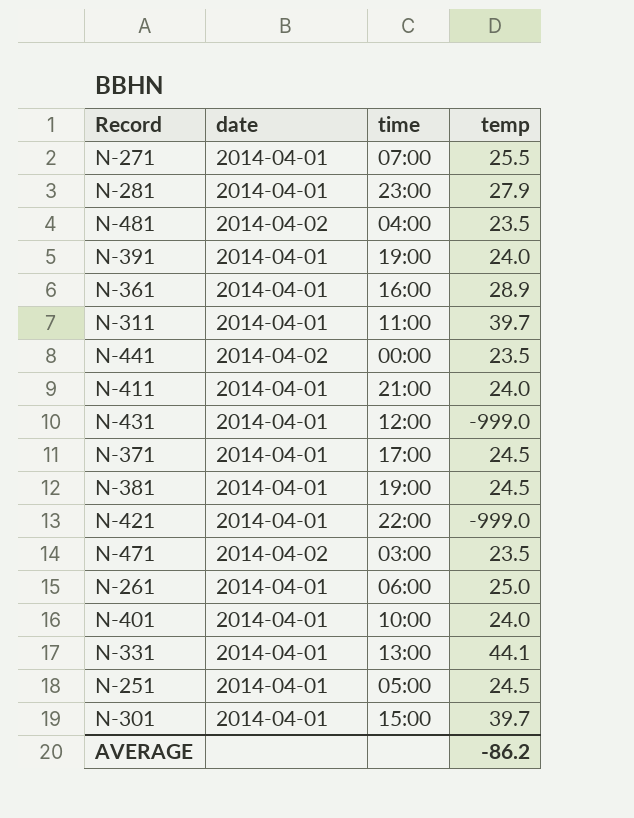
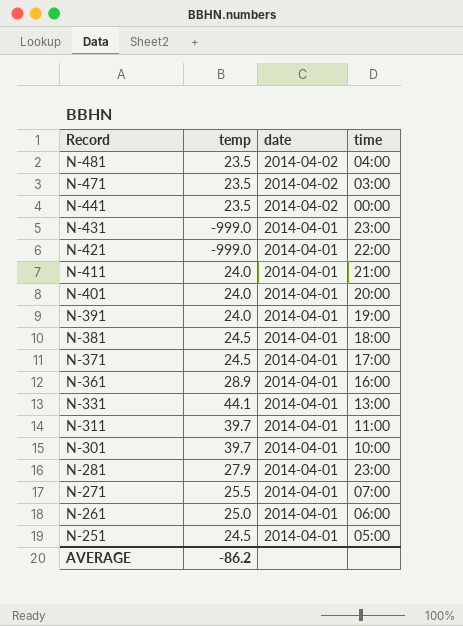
row order: none -> Record descending
column temp | position: 4 -> 2
N-431 | time: 12:00 -> 23:00
N-401 | time: 10:00 -> 20:00
N-381 | time: 19:00 -> 18:00
N-301 | time: 15:00 -> 10:00

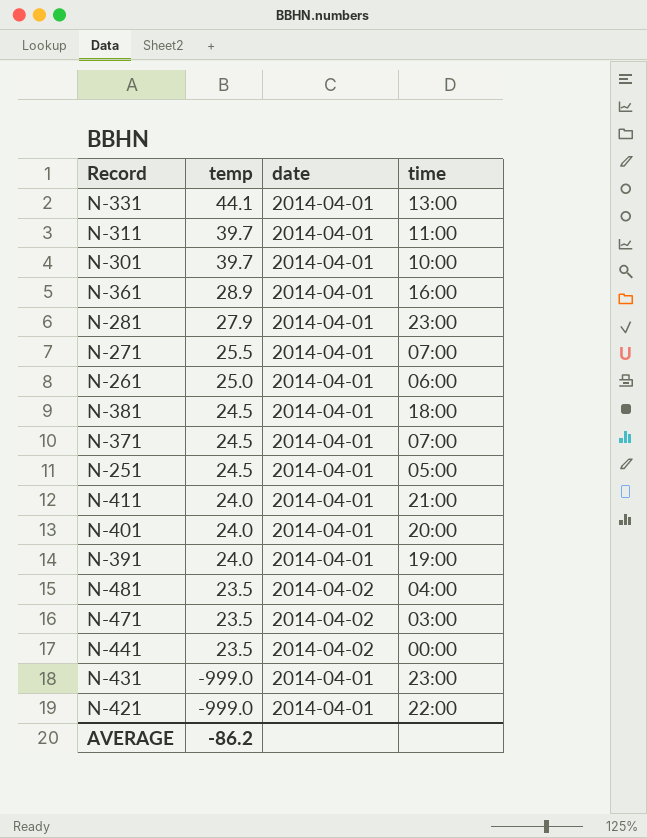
row order: Record descending -> temp descending
N-371 | time: 17:00 -> 07:00

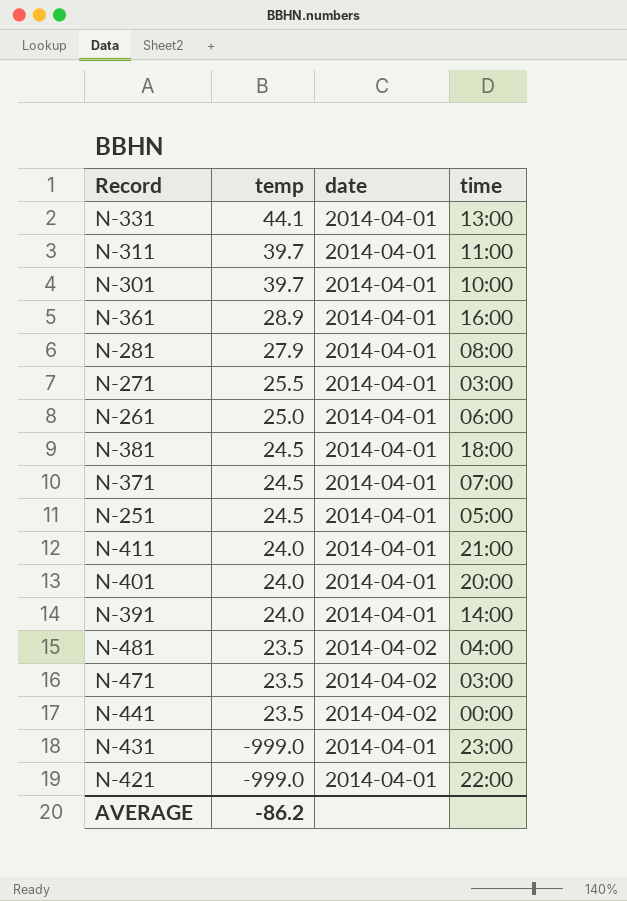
N-281 | time: 23:00 -> 08:00
N-271 | time: 07:00 -> 03:00
N-391 | time: 19:00 -> 14:00

